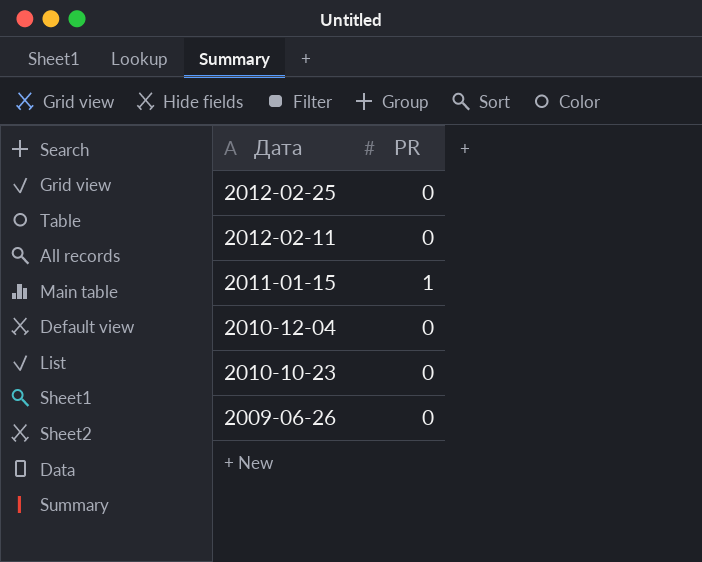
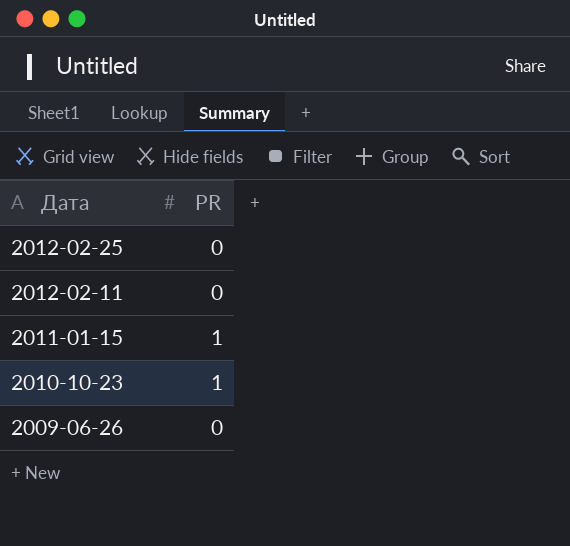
row 2010-12-04: 0 -> none
2010-10-23 | PR: 0 -> 1

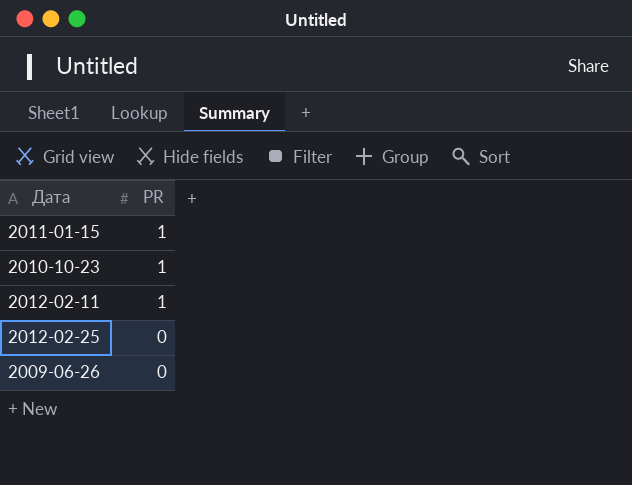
row order: Дата descending -> PR descending
2012-02-11 | PR: 0 -> 1

